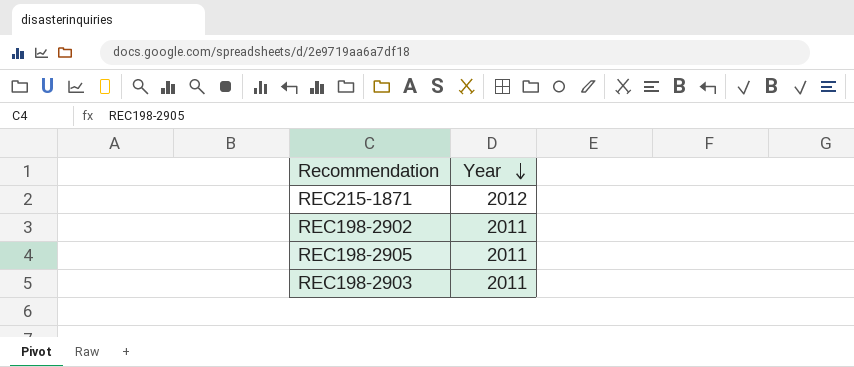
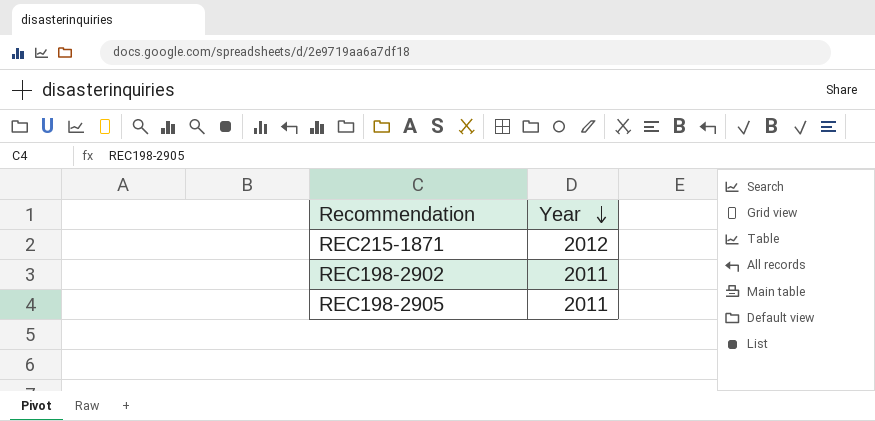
row REC198-2903: 2011 -> none

